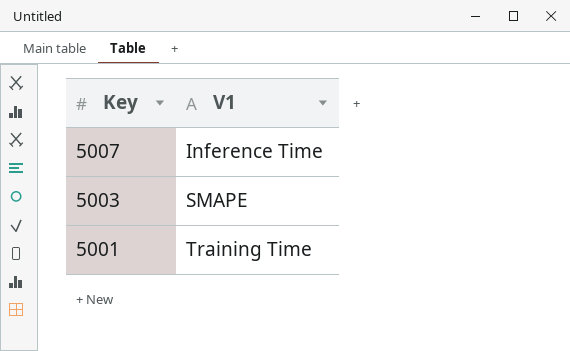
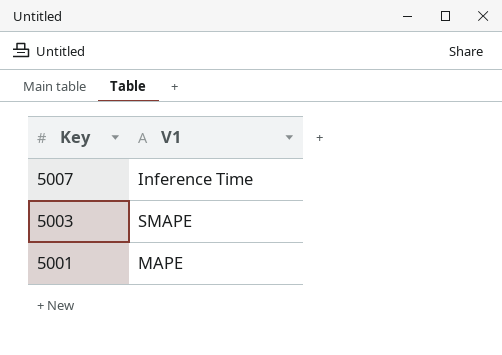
5001 | V1: Training Time -> MAPE

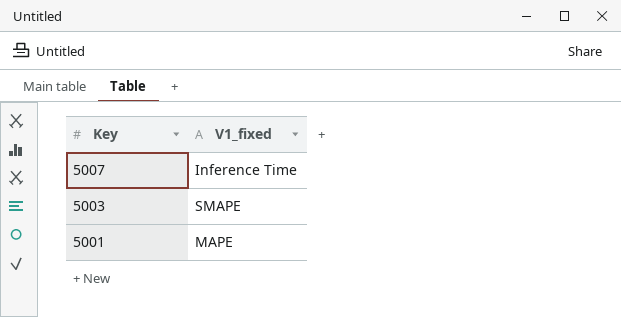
column name: V1 -> V1_fixed

